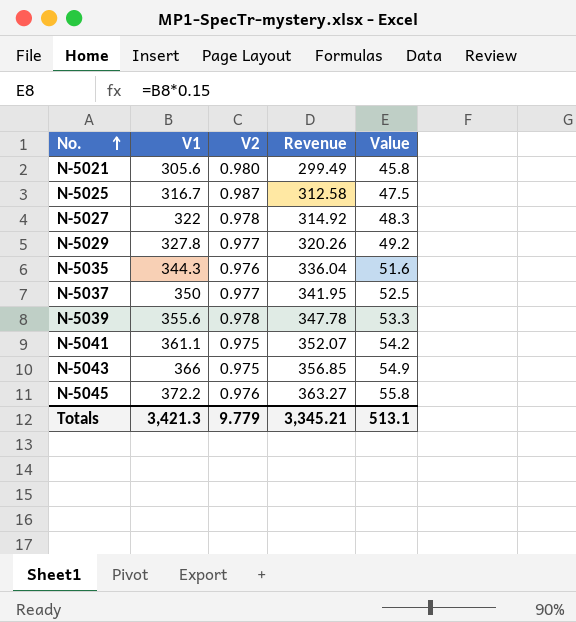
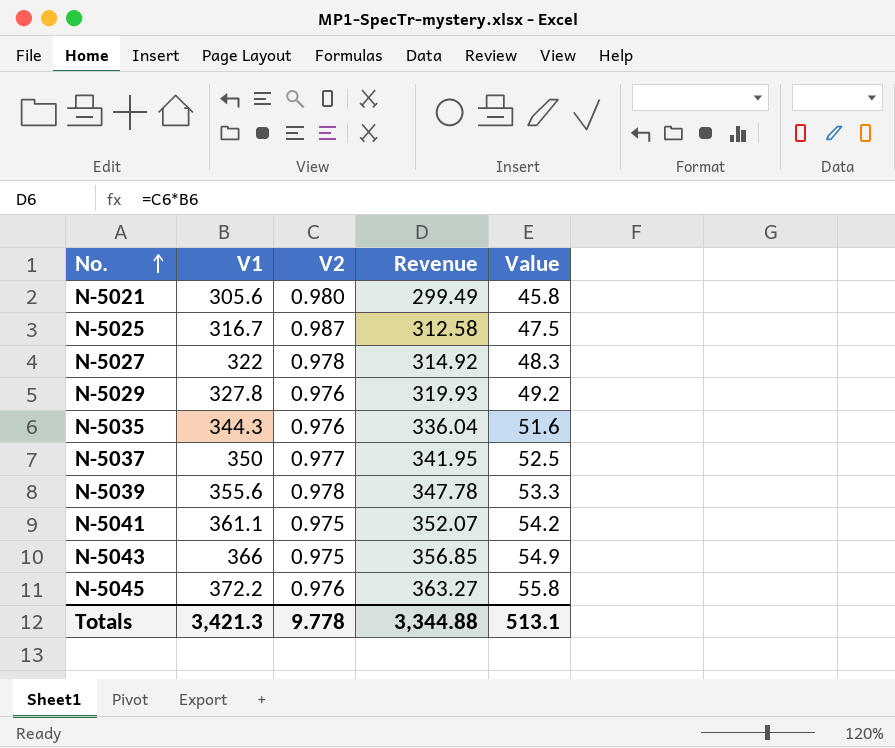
N-5029 | V2: 0.977 -> 0.976
N-5029 | Revenue: 320.26 -> 319.93
Totals | V2: 9.779 -> 9.778
Totals | Revenue: 3,345.21 -> 3,344.88

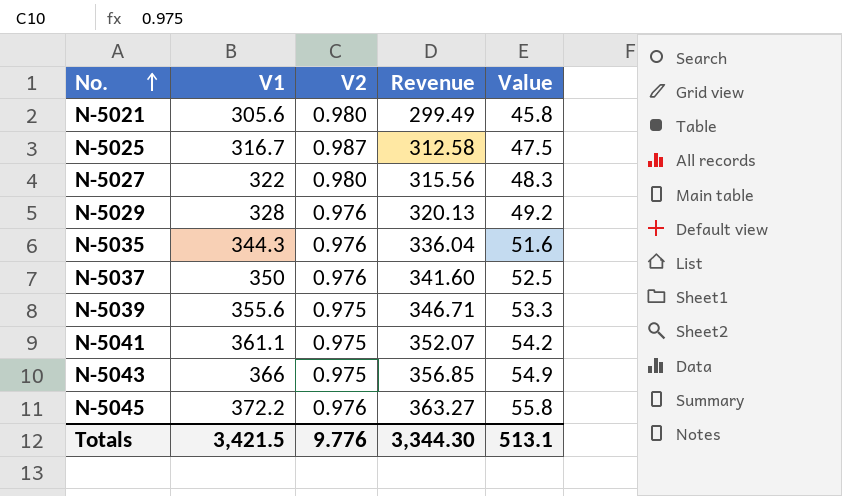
N-5027 | V2: 0.978 -> 0.980
N-5027 | Revenue: 314.92 -> 315.56
N-5029 | V1: 327.8 -> 328
N-5029 | Revenue: 319.93 -> 320.13
N-5037 | V2: 0.977 -> 0.976
N-5037 | Revenue: 341.95 -> 341.60
N-5039 | V2: 0.978 -> 0.975
N-5039 | Revenue: 347.78 -> 346.71
Totals | V1: 3,421.3 -> 3,421.5
Totals | V2: 9.778 -> 9.776
Totals | Revenue: 3,344.88 -> 3,344.30

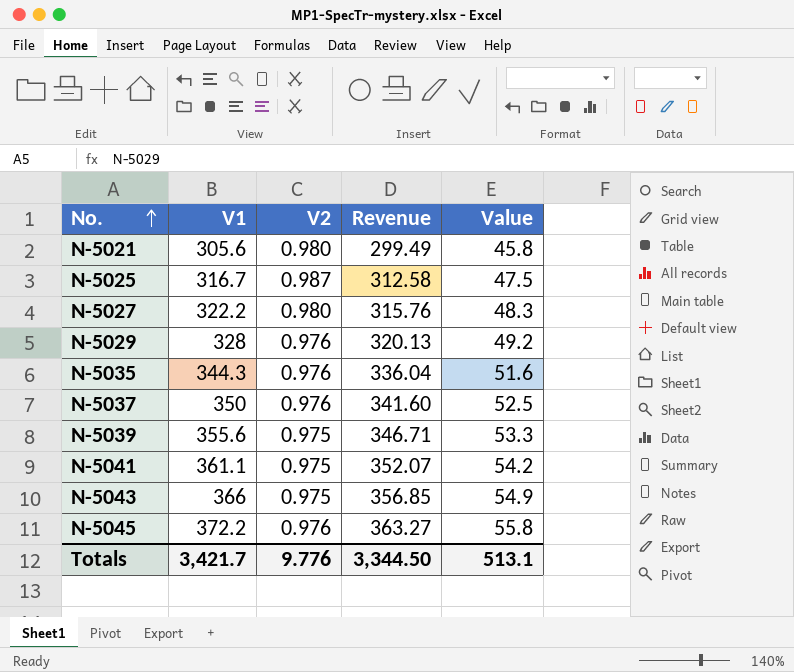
N-5027 | V1: 322 -> 322.2
N-5027 | Revenue: 315.56 -> 315.76
Totals | V1: 3,421.5 -> 3,421.7
Totals | Revenue: 3,344.30 -> 3,344.50

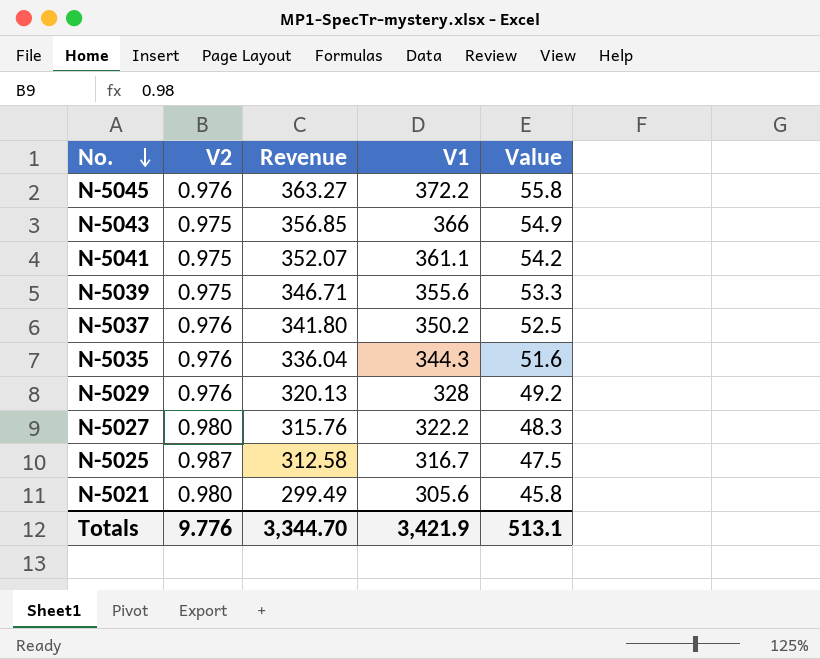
row order: No. ascending -> No. descending
column V1 | position: 2 -> 4
N-5037 | Revenue: 341.60 -> 341.80
N-5037 | V1: 350 -> 350.2
Totals | Revenue: 3,344.50 -> 3,344.70
Totals | V1: 3,421.7 -> 3,421.9

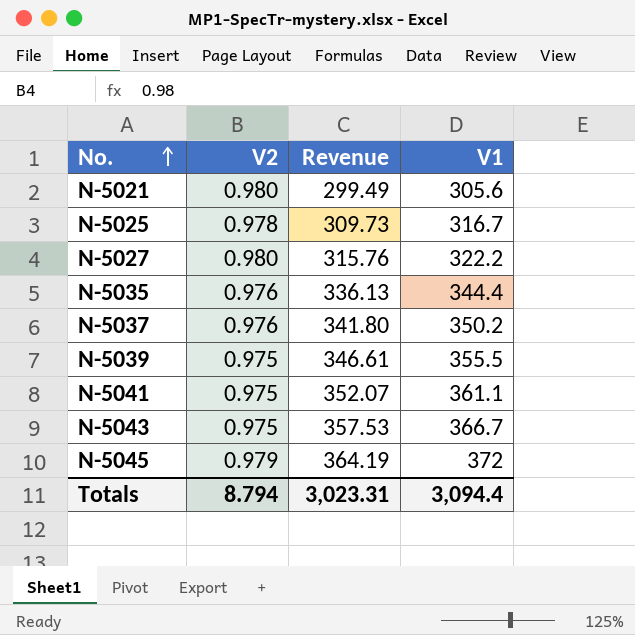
row order: No. descending -> No. ascending
column Value | formula: [V1] * 0.15 -> none
row N-5029: 0.976 | 320.13 | 328 | 49.2 -> none
N-5025 | V2: 0.987 -> 0.978
N-5025 | Revenue: 312.58 -> 309.73
N-5035 | Revenue: 336.04 -> 336.13
N-5035 | V1: 344.3 -> 344.4
N-5039 | Revenue: 346.71 -> 346.61
N-5039 | V1: 355.6 -> 355.5
N-5043 | Revenue: 356.85 -> 357.53
N-5043 | V1: 366 -> 366.7
N-5045 | V2: 0.976 -> 0.979
N-5045 | Revenue: 363.27 -> 364.19
N-5045 | V1: 372.2 -> 372
Totals | V2: 9.776 -> 8.794
Totals | Revenue: 3,344.70 -> 3,023.31
Totals | V1: 3,421.9 -> 3,094.4

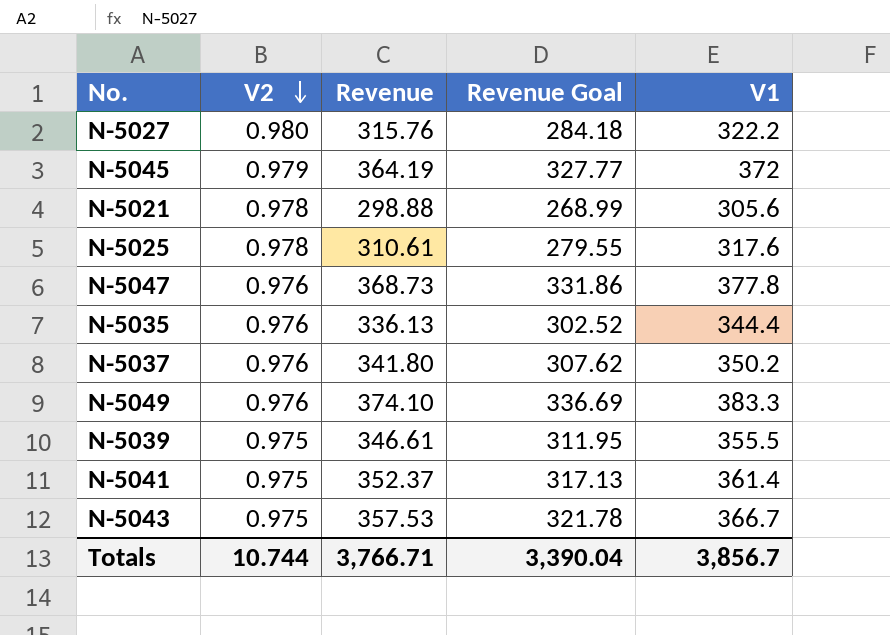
row order: No. ascending -> V2 descending
column Revenue Goal | formula: none -> [Revenue] * 0.9
N-5021 | V2: 0.980 -> 0.978
N-5021 | Revenue: 299.49 -> 298.88
N-5025 | Revenue: 309.73 -> 310.61
N-5025 | V1: 316.7 -> 317.6
row N-5047: none -> 0.976 | 368.73 | 331.86 | 377.8
row N-5049: none -> 0.976 | 374.10 | 336.69 | 383.3
N-5041 | Revenue: 352.07 -> 352.37
N-5041 | V1: 361.1 -> 361.4
Totals | V2: 8.794 -> 10.744
Totals | Revenue: 3,023.31 -> 3,766.71
Totals | V1: 3,094.4 -> 3,856.7

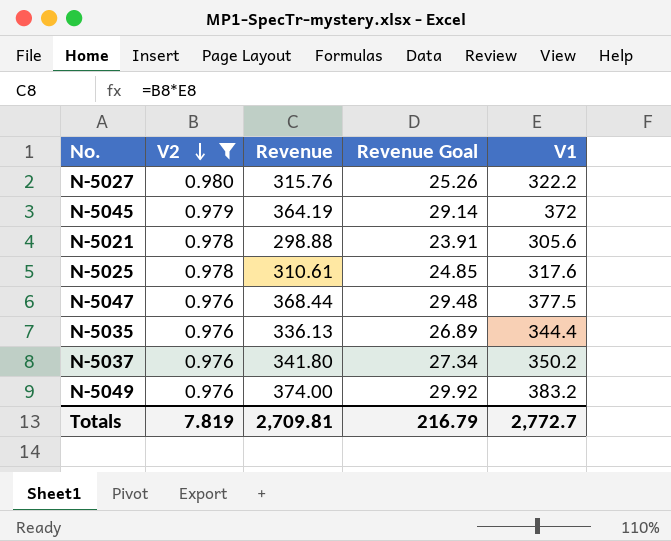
filter: none -> V2 != 0.975
column Revenue Goal | formula: [Revenue] * 0.9 -> [Revenue] * 0.08
N-5047 | Revenue: 368.73 -> 368.44
N-5047 | V1: 377.8 -> 377.5
N-5049 | Revenue: 374.10 -> 374.00
N-5049 | V1: 383.3 -> 383.2
Totals | V2: 10.744 -> 7.819
Totals | Revenue: 3,766.71 -> 2,709.81
Totals | Revenue Goal: 3,390.04 -> 216.79
Totals | V1: 3,856.7 -> 2,772.7

